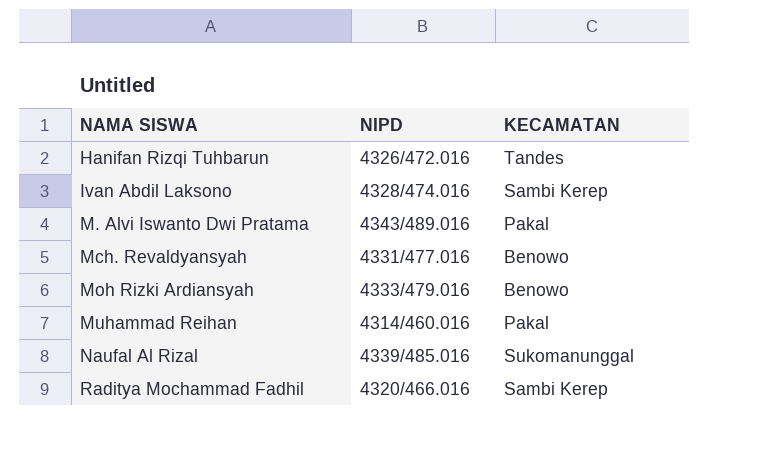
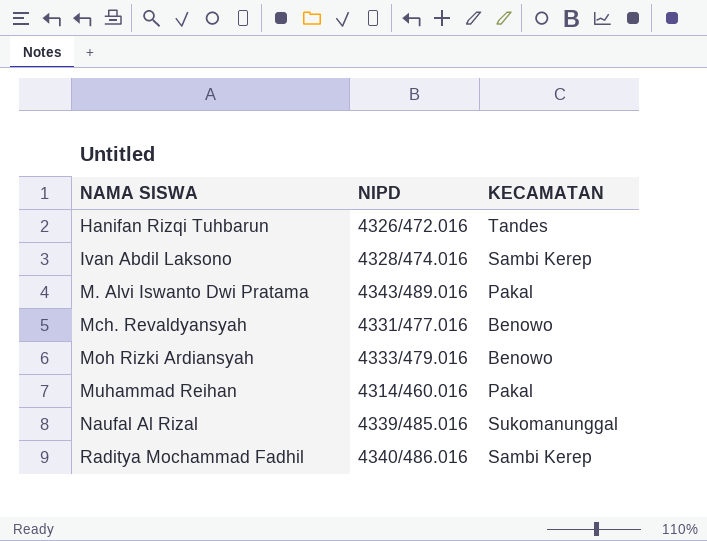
Raditya Mochammad Fadhil | NIPD: 4320/466.016 -> 4340/486.016

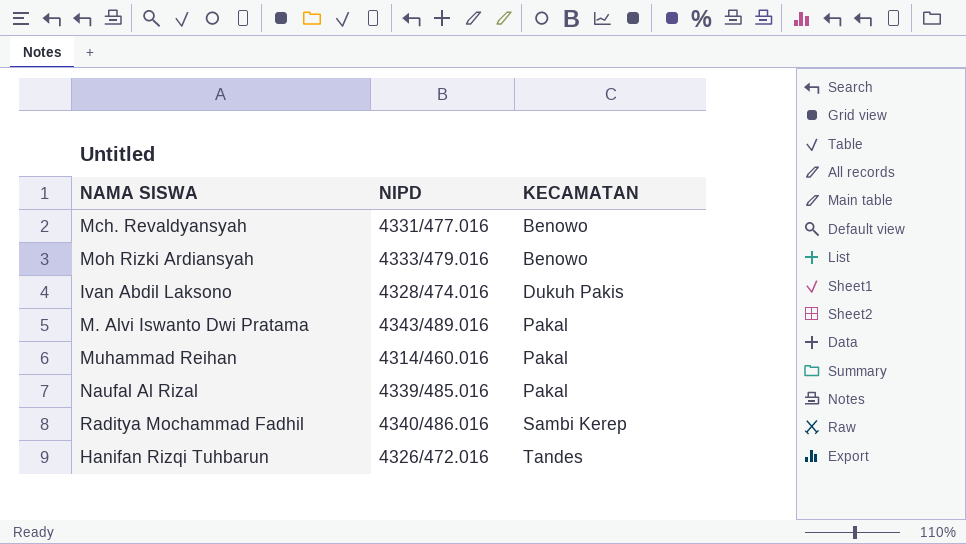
row order: NAMA SISWA ascending -> KECAMATAN ascending
Ivan Abdil Laksono | KECAMATAN: Sambi Kerep -> Dukuh Pakis
Naufal Al Rizal | KECAMATAN: Sukomanunggal -> Pakal

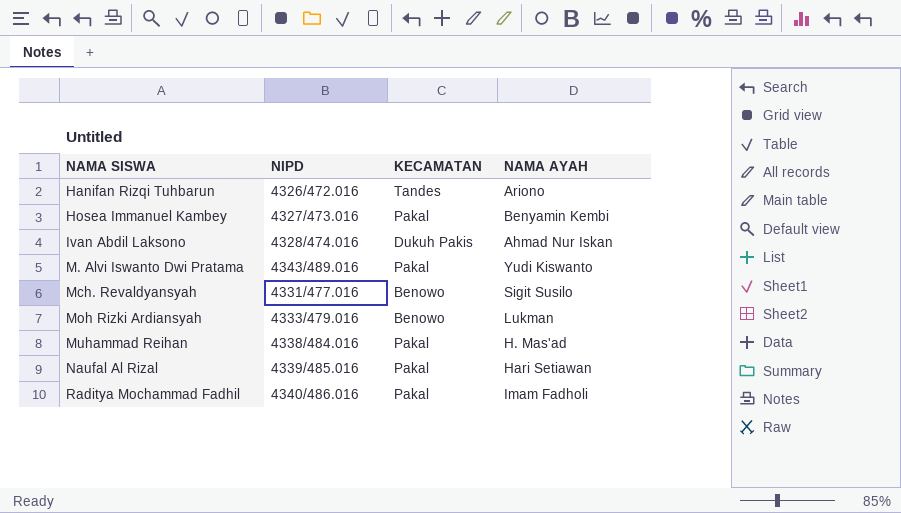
row order: KECAMATAN ascending -> NAMA SISWA ascending
column NAMA AYAH | position: none -> 4
row Hosea Immanuel Kambey: none -> 4327/473.016 | Pakal | Benyamin Kembi
Muhammad Reihan | NIPD: 4314/460.016 -> 4338/484.016
Raditya Mochammad Fadhil | KECAMATAN: Sambi Kerep -> Pakal

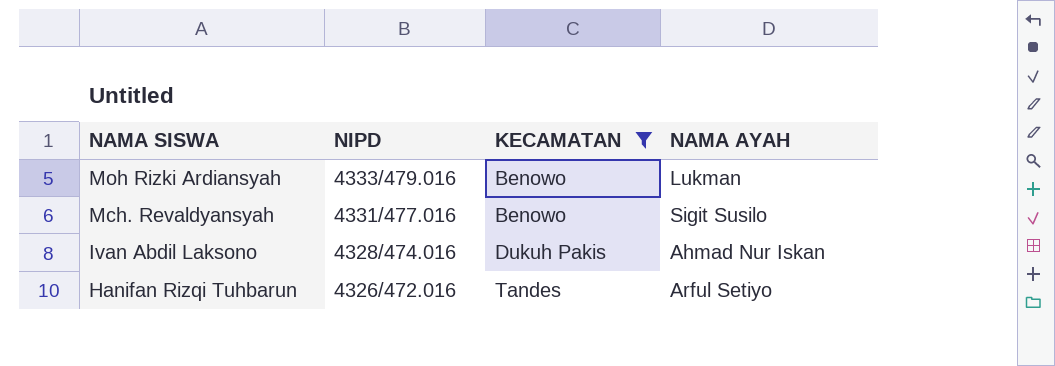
filter: none -> KECAMATAN != Pakal
row order: NAMA SISWA ascending -> NAMA SISWA descending
Hanifan Rizqi Tuhbarun | NAMA AYAH: Ariono -> Arful Setiyo

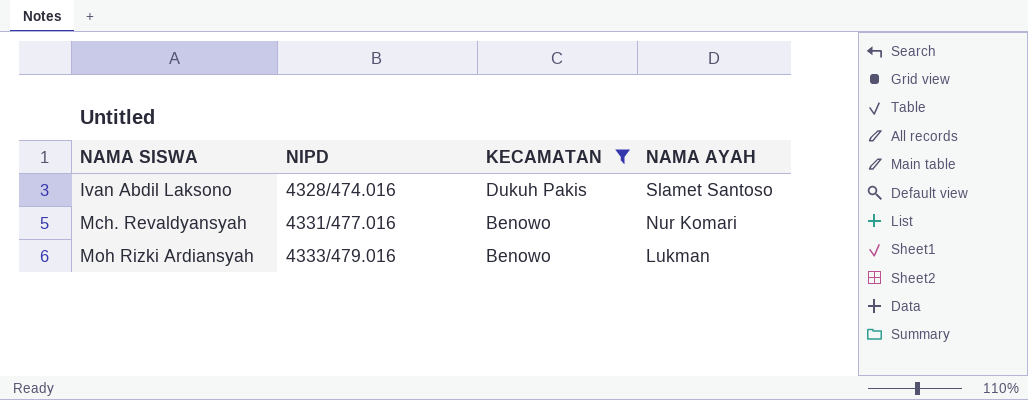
row order: NAMA SISWA descending -> NAMA SISWA ascending
row Hanifan Rizqi Tuhbarun: 4326/472.016 | Tandes | Arful Setiyo -> none
Ivan Abdil Laksono | NAMA AYAH: Ahmad Nur Iskan -> Slamet Santoso
Mch. Revaldyansyah | NAMA AYAH: Sigit Susilo -> Nur Komari

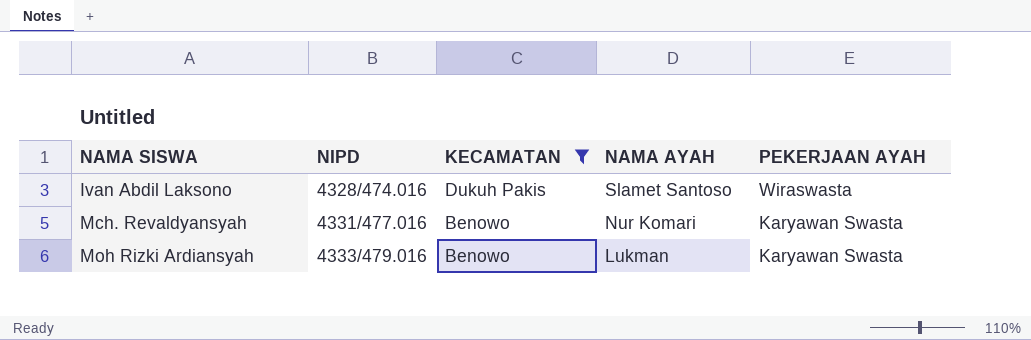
column PEKERJAAN AYAH | position: none -> 5

